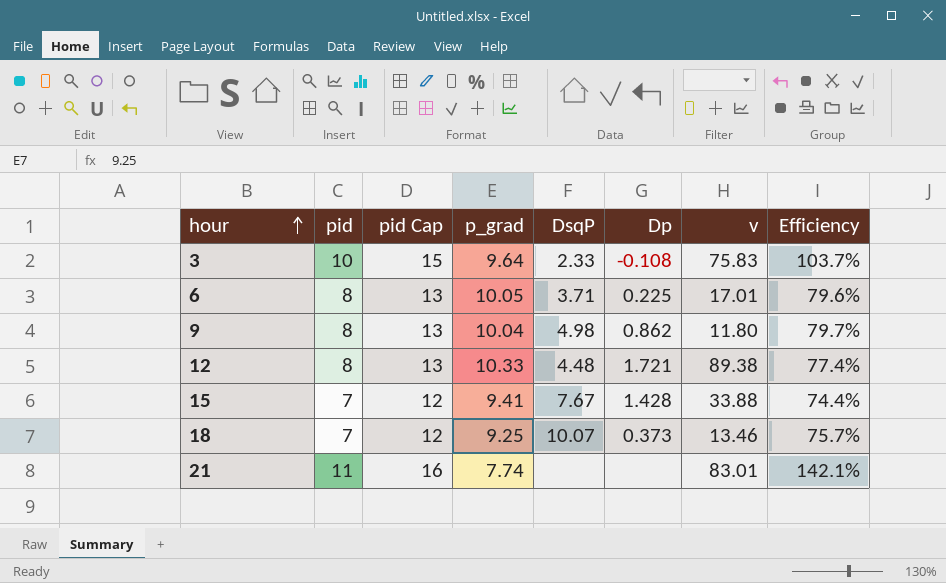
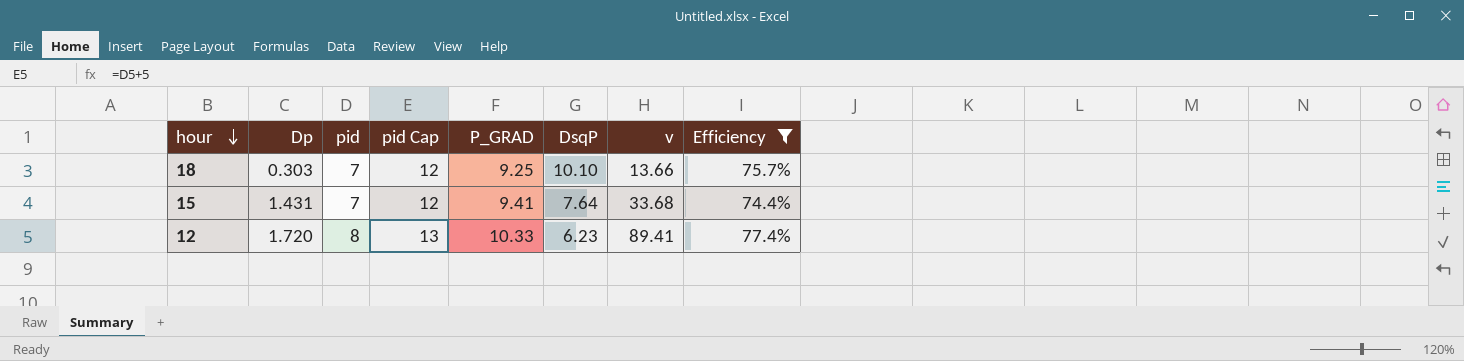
filter: none -> Efficiency <= 77.4%
row order: hour ascending -> hour descending
column Dp | position: 6 -> 2
column name: p_grad -> P_GRAD
18 | Dp: 0.373 -> 0.303
18 | DsqP: 10.07 -> 10.10
18 | v: 13.46 -> 13.66
15 | Dp: 1.428 -> 1.431
15 | DsqP: 7.67 -> 7.64
15 | v: 33.88 -> 33.68
12 | Dp: 1.721 -> 1.720
12 | DsqP: 4.48 -> 6.23
12 | v: 89.38 -> 89.41

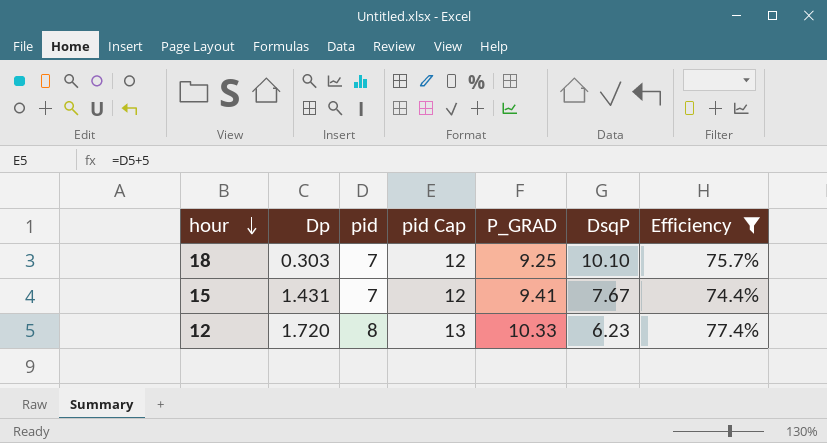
column v | position: 7 -> none
15 | DsqP: 7.64 -> 7.67

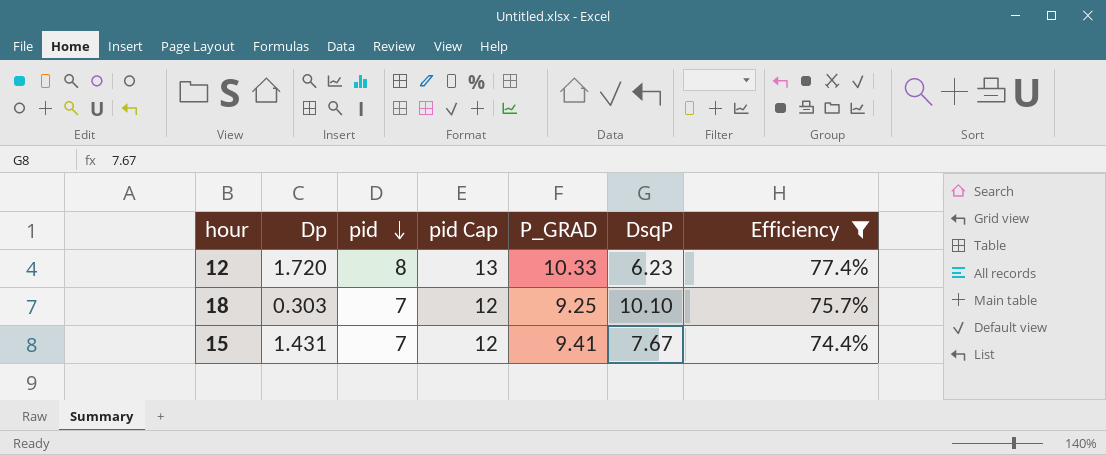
row order: hour descending -> pid descending

